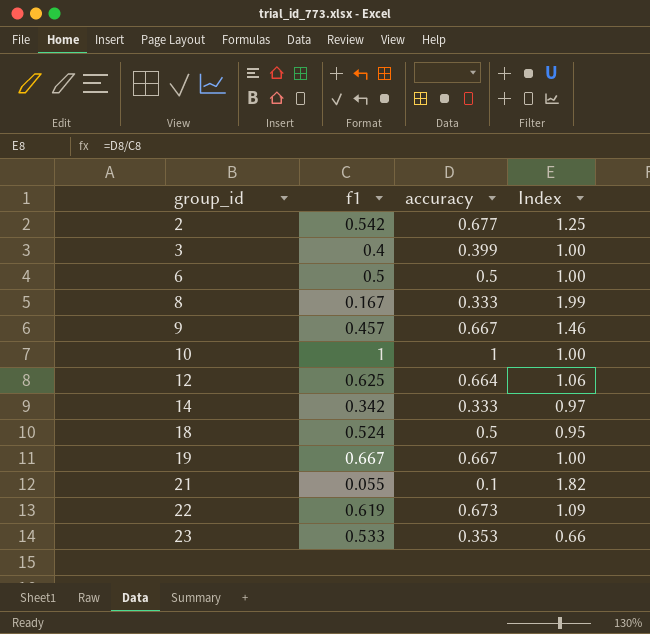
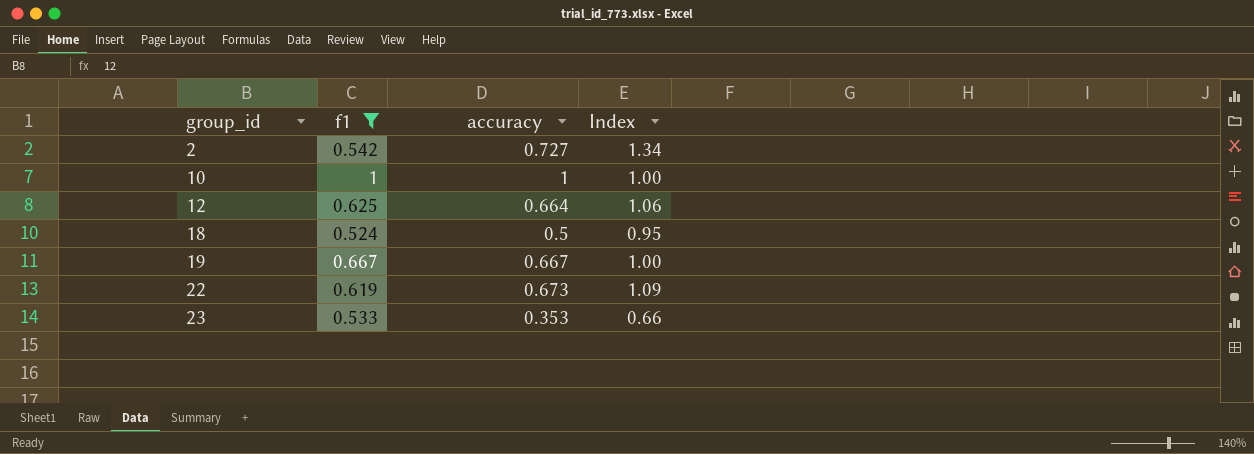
filter: none -> f1 >= 0.524
2 | accuracy: 0.677 -> 0.727
2 | Index: 1.25 -> 1.34

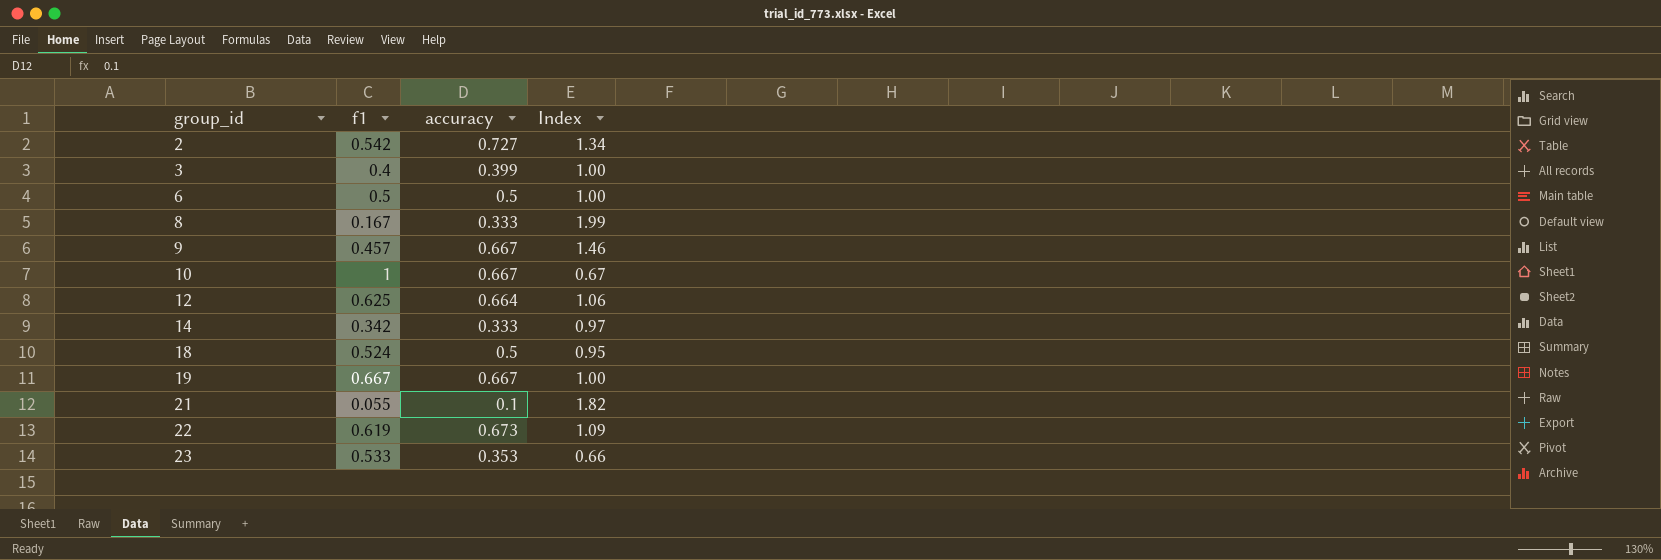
filter: f1 >= 0.524 -> none
10 | accuracy: 1 -> 0.667
10 | Index: 1.00 -> 0.67

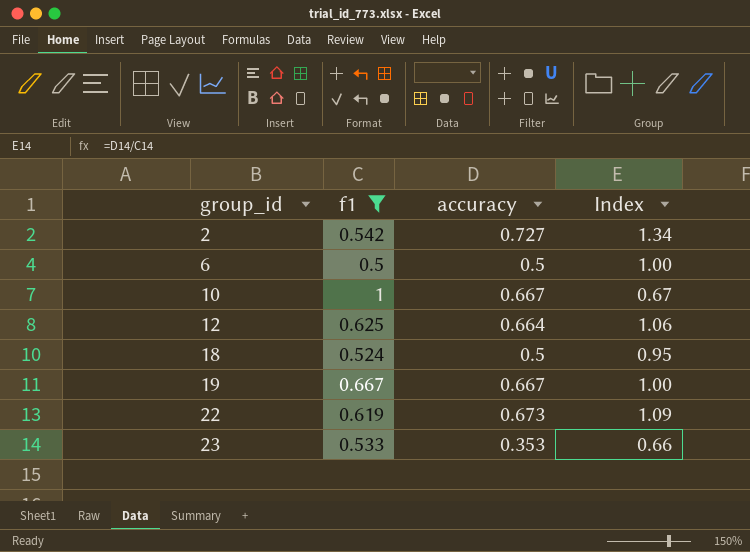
filter: none -> f1 >= 0.5

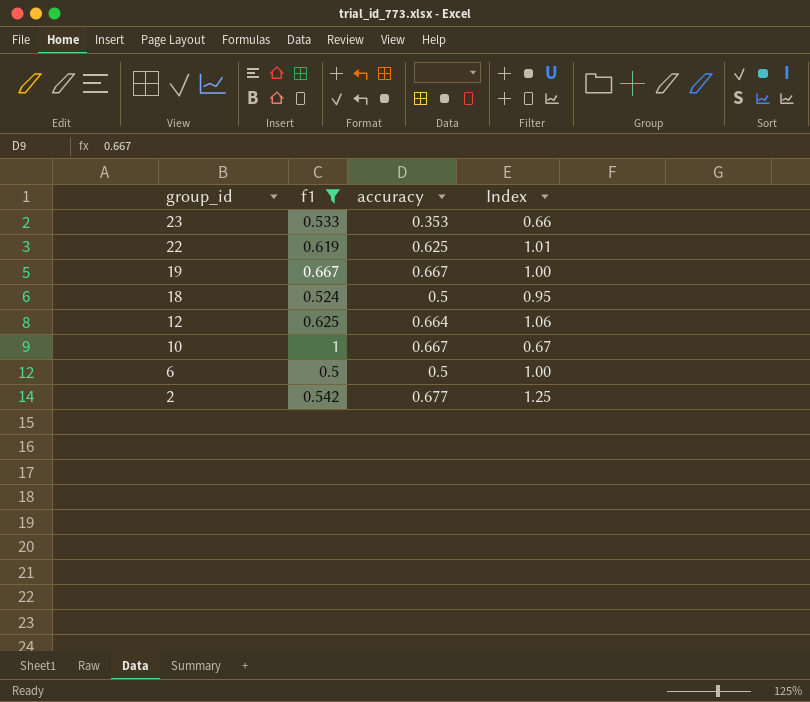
row order: group_id ascending -> group_id descending
22 | accuracy: 0.673 -> 0.625
22 | Index: 1.09 -> 1.01
2 | accuracy: 0.727 -> 0.677
2 | Index: 1.34 -> 1.25

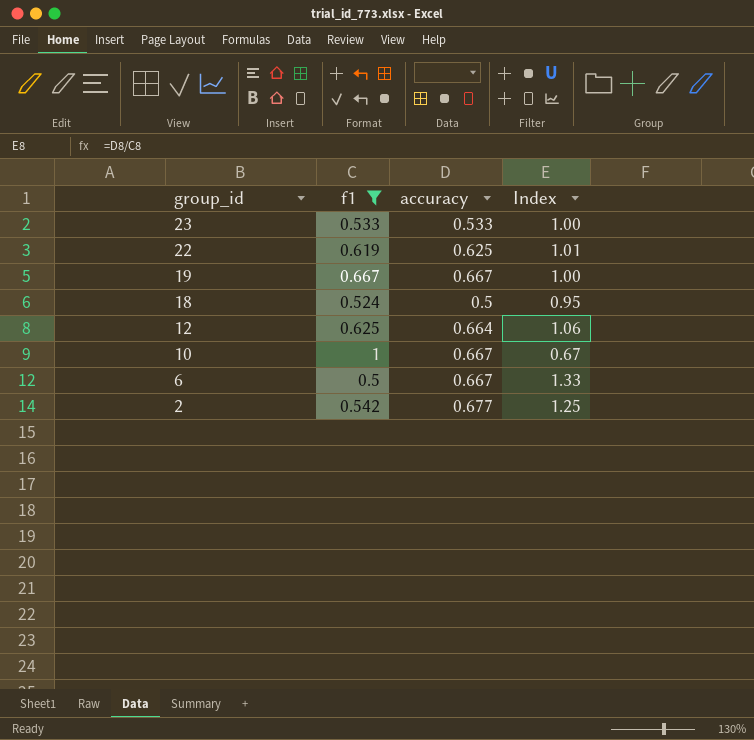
23 | accuracy: 0.353 -> 0.533
23 | Index: 0.66 -> 1.00
6 | accuracy: 0.5 -> 0.667
6 | Index: 1.00 -> 1.33

